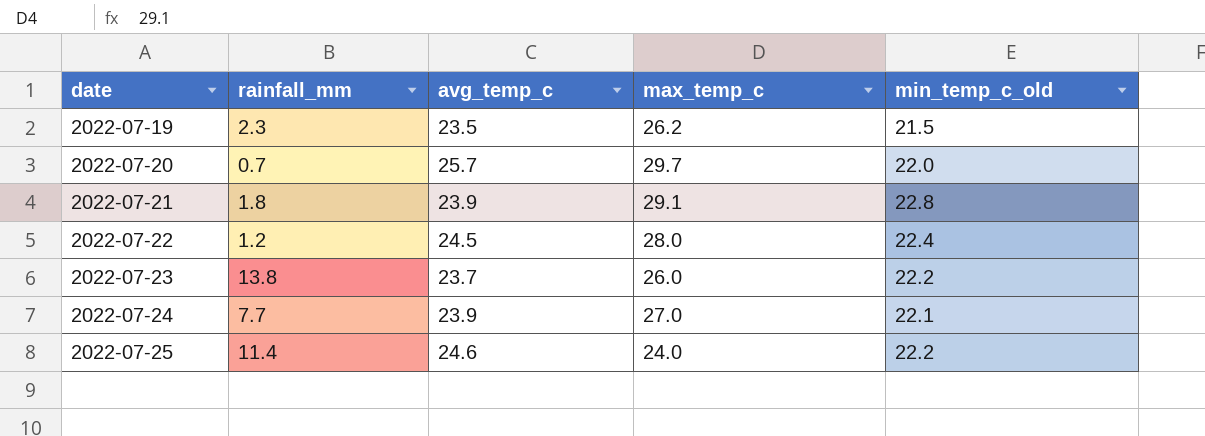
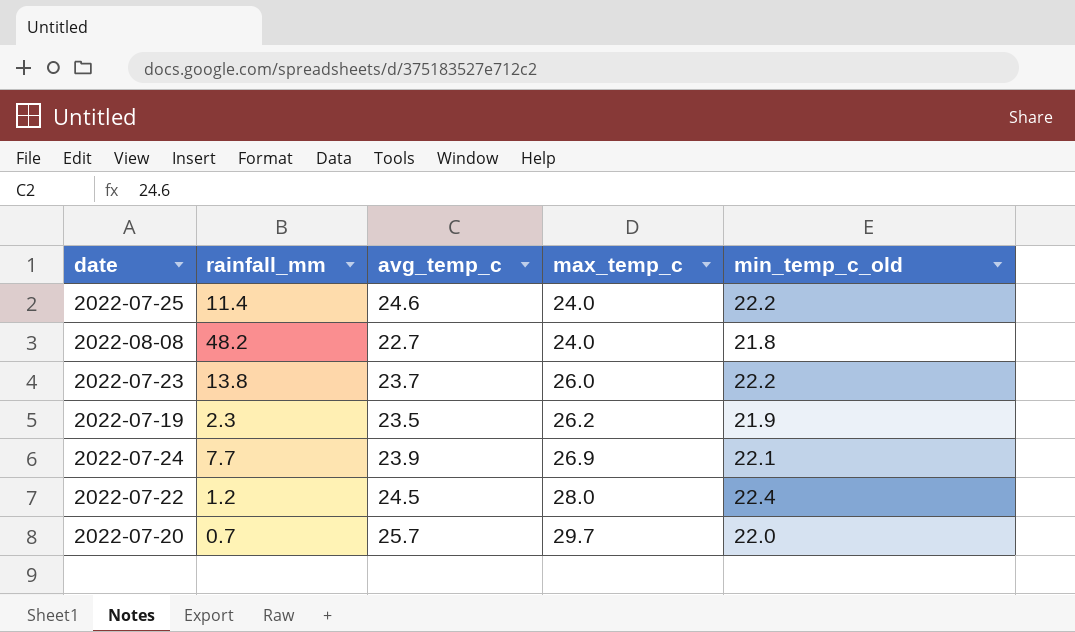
row order: date ascending -> max_temp_c ascending
row 2022-07-21: 1.8 | 23.9 | 29.1 | 22.8 -> none
row 2022-08-08: none -> 48.2 | 22.7 | 24.0 | 21.8
2022-07-19 | min_temp_c_old: 21.5 -> 21.9
2022-07-24 | max_temp_c: 27.0 -> 26.9

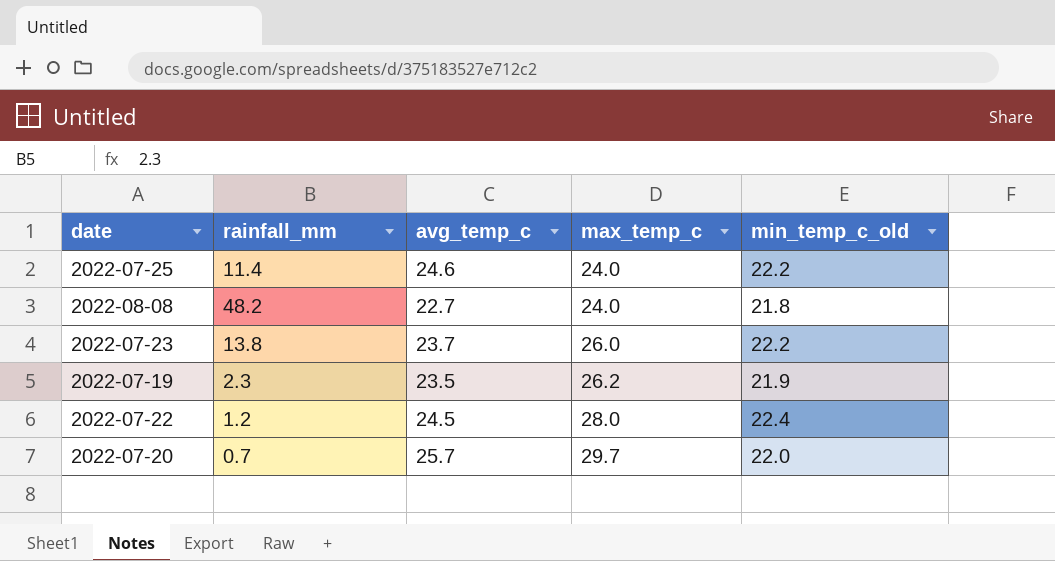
row 2022-07-24: 7.7 | 23.9 | 26.9 | 22.1 -> none

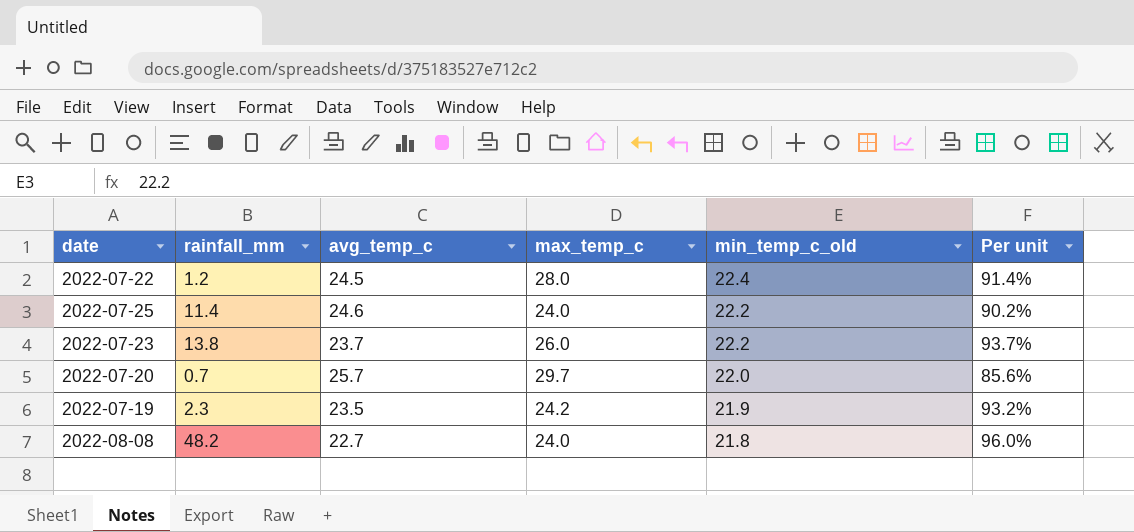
row order: max_temp_c ascending -> min_temp_c_old descending
column Per unit | formula: none -> [min_temp_c_old] / [avg_temp_c]
2022-07-19 | max_temp_c: 26.2 -> 24.2

